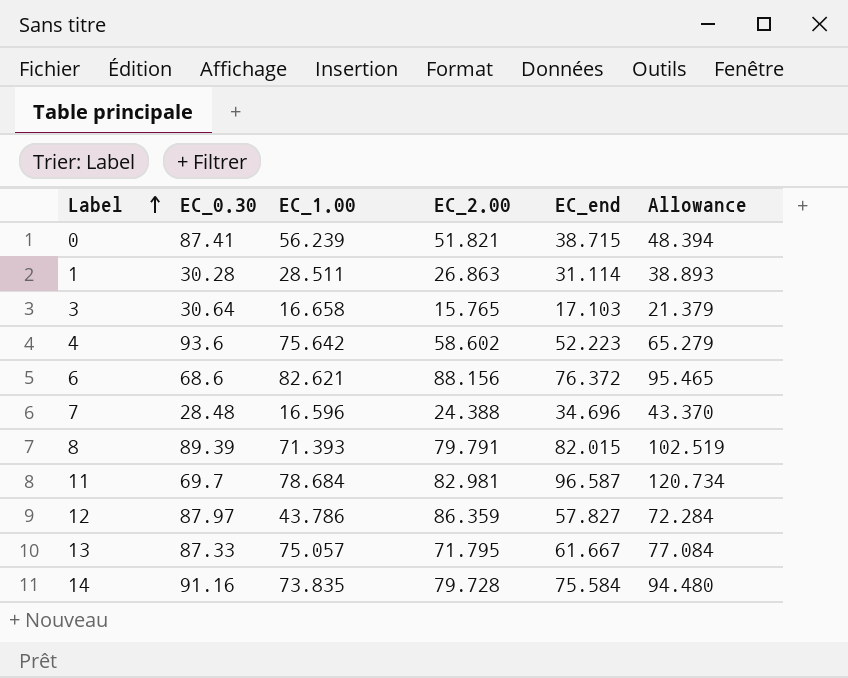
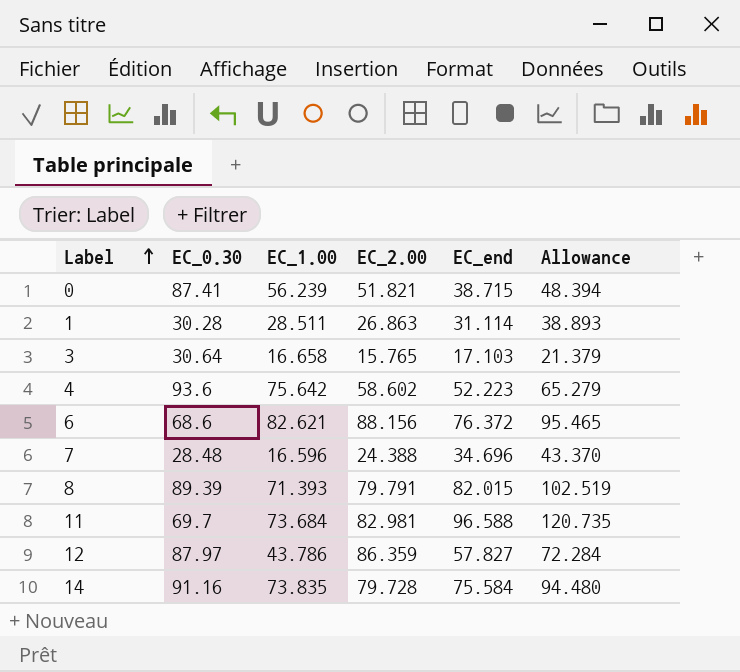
row 13: 87.33 | 75.057 | 71.795 | 61.667 | 77.084 -> none
11 | EC_1.00: 78.684 -> 73.684
11 | EC_end: 96.587 -> 96.588
11 | Allowance: 120.734 -> 120.735

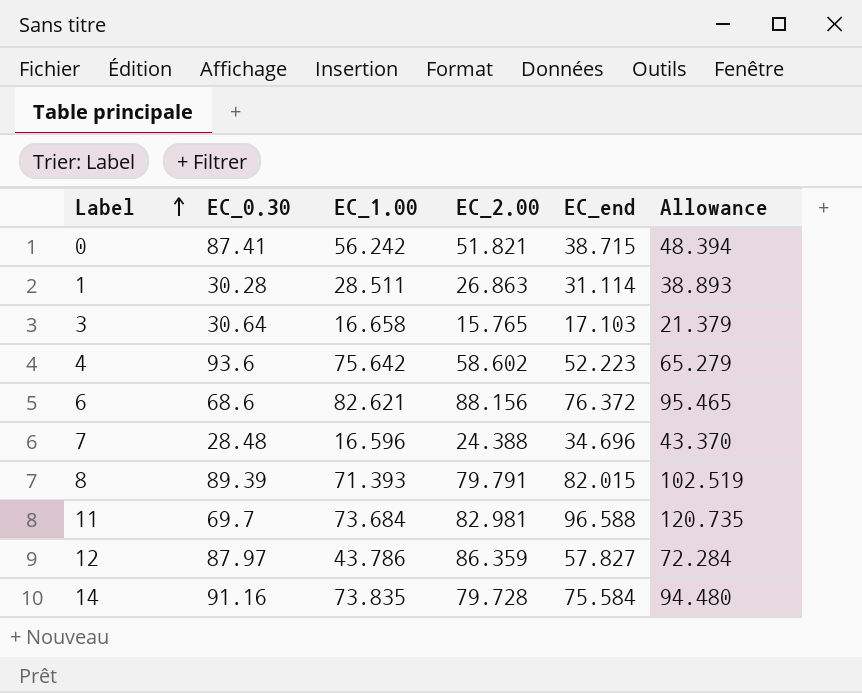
0 | EC_1.00: 56.239 -> 56.242

